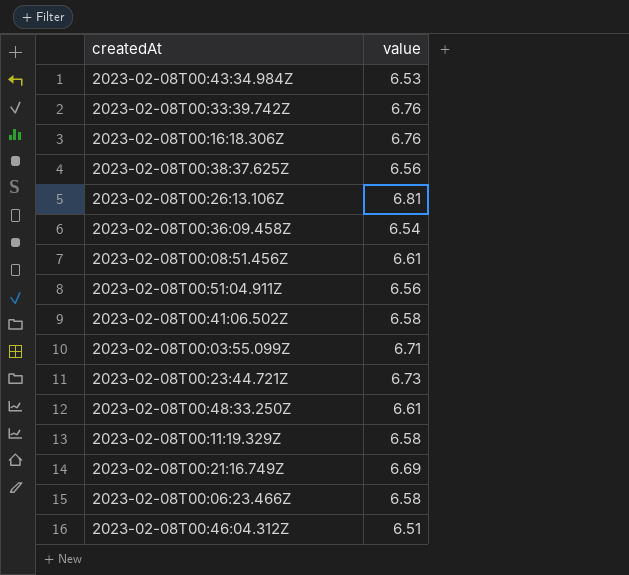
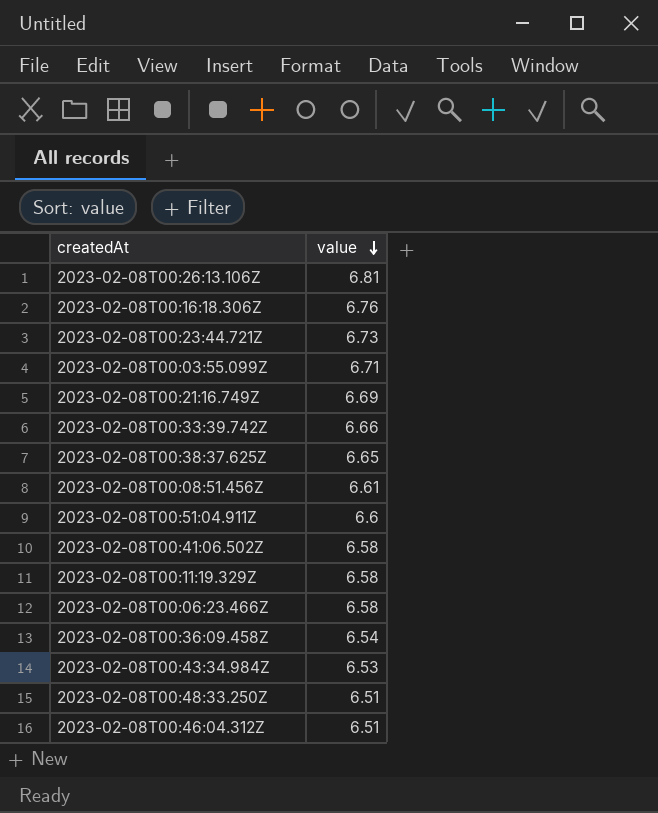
row order: none -> value descending
2023-02-08T00:33:39.742Z | value: 6.76 -> 6.66
2023-02-08T00:38:37.625Z | value: 6.56 -> 6.65
2023-02-08T00:51:04.911Z | value: 6.56 -> 6.6
2023-02-08T00:48:33.250Z | value: 6.61 -> 6.51

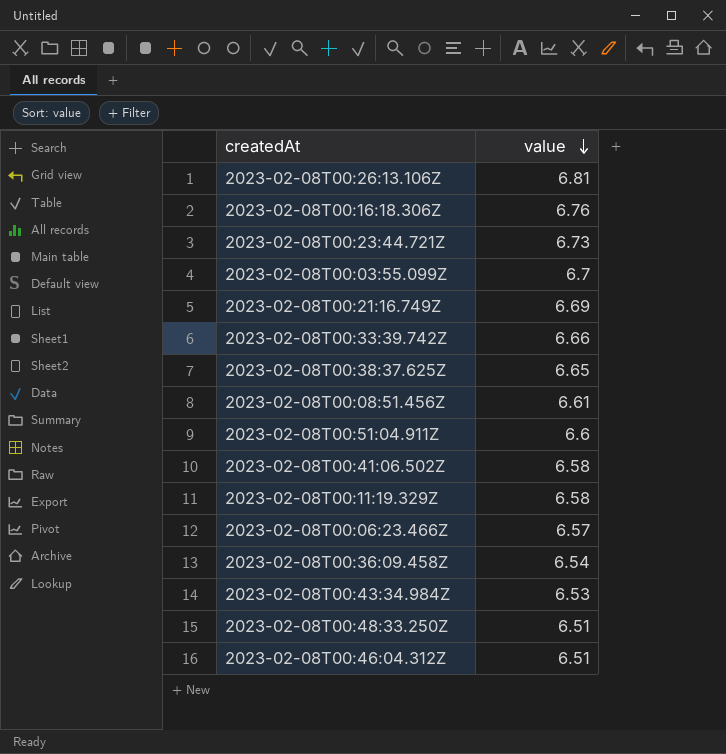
2023-02-08T00:03:55.099Z | value: 6.71 -> 6.7
2023-02-08T00:06:23.466Z | value: 6.58 -> 6.57

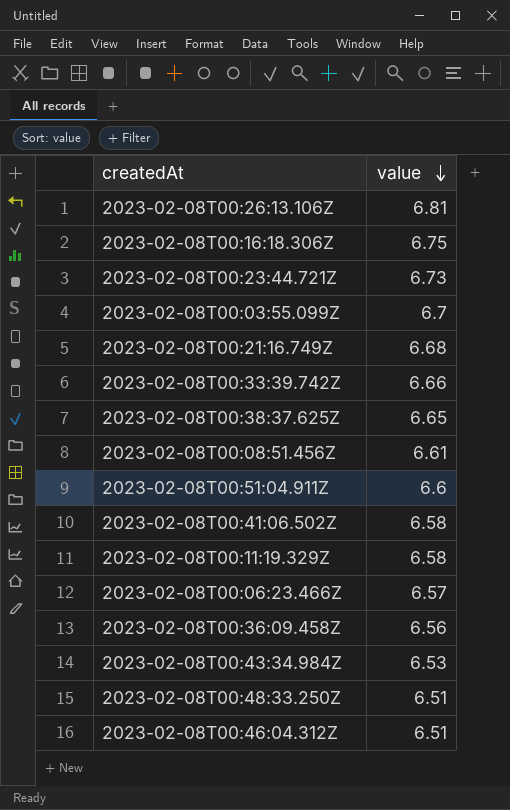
2023-02-08T00:16:18.306Z | value: 6.76 -> 6.75
2023-02-08T00:21:16.749Z | value: 6.69 -> 6.68
2023-02-08T00:36:09.458Z | value: 6.54 -> 6.56

